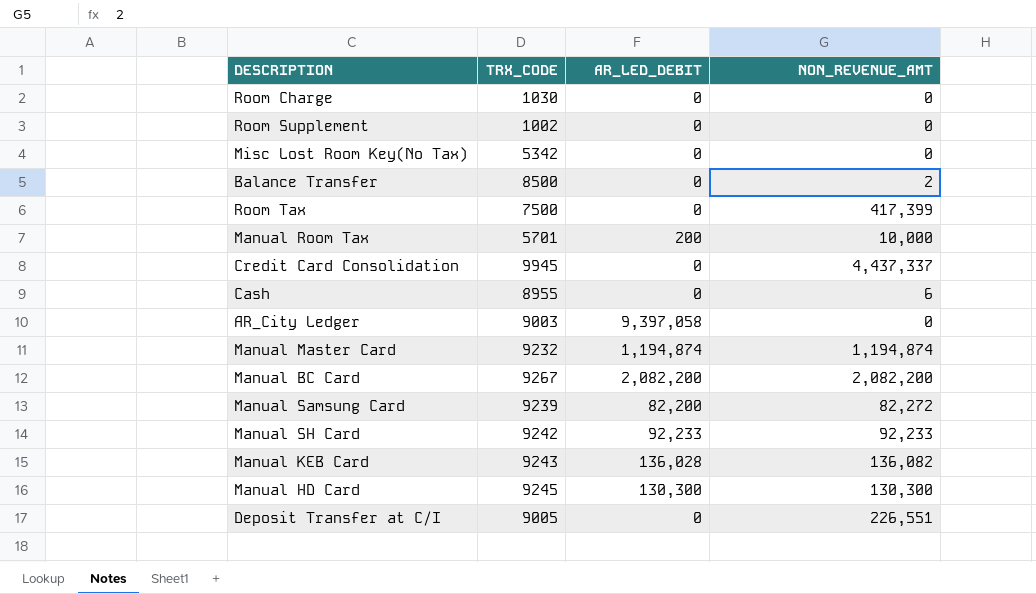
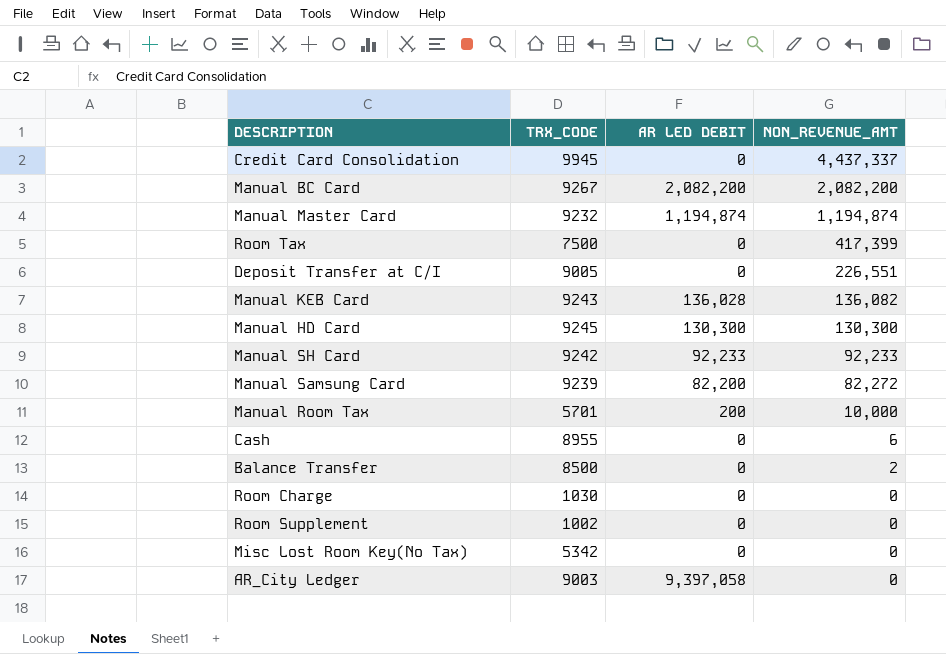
row order: none -> NON_REVENUE_AMT descending
column name: AR_LED_DEBIT -> AR LED DEBIT

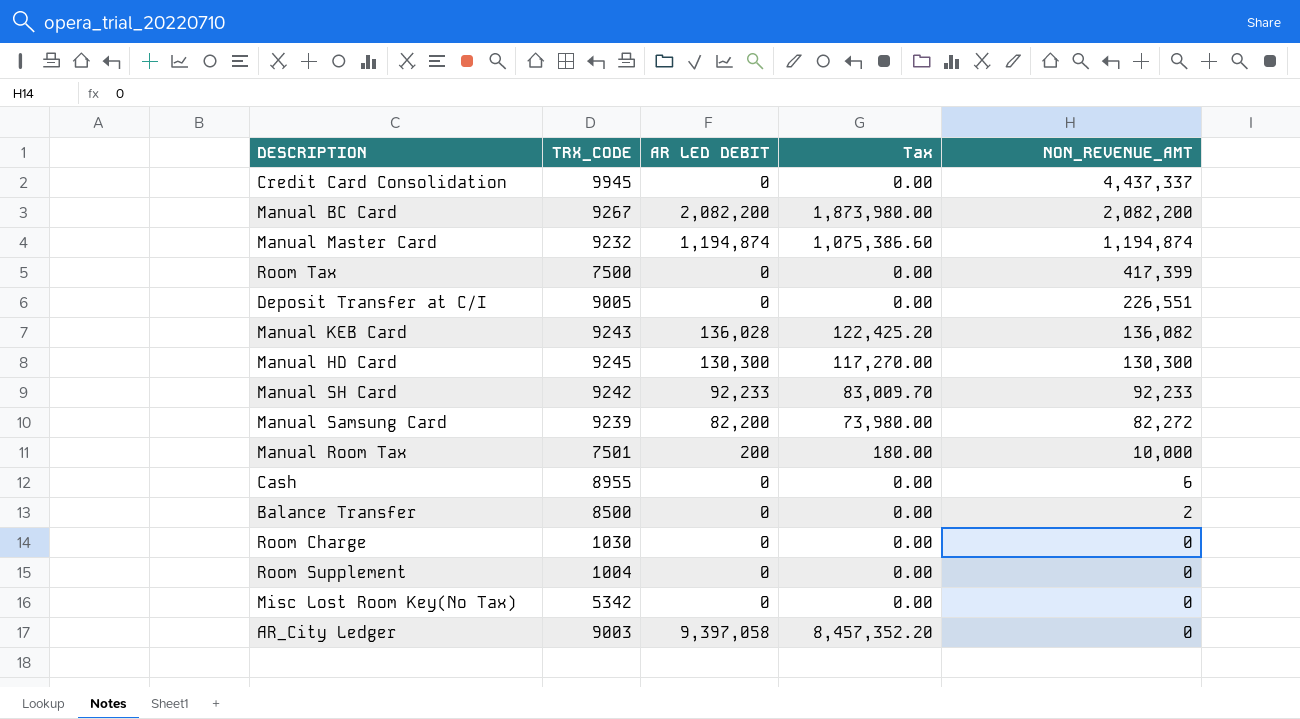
column Tax | formula: none -> [AR LED DEBIT] * 0.9
Manual Room Tax | TRX_CODE: 5701 -> 7501
Room Supplement | TRX_CODE: 1002 -> 1004

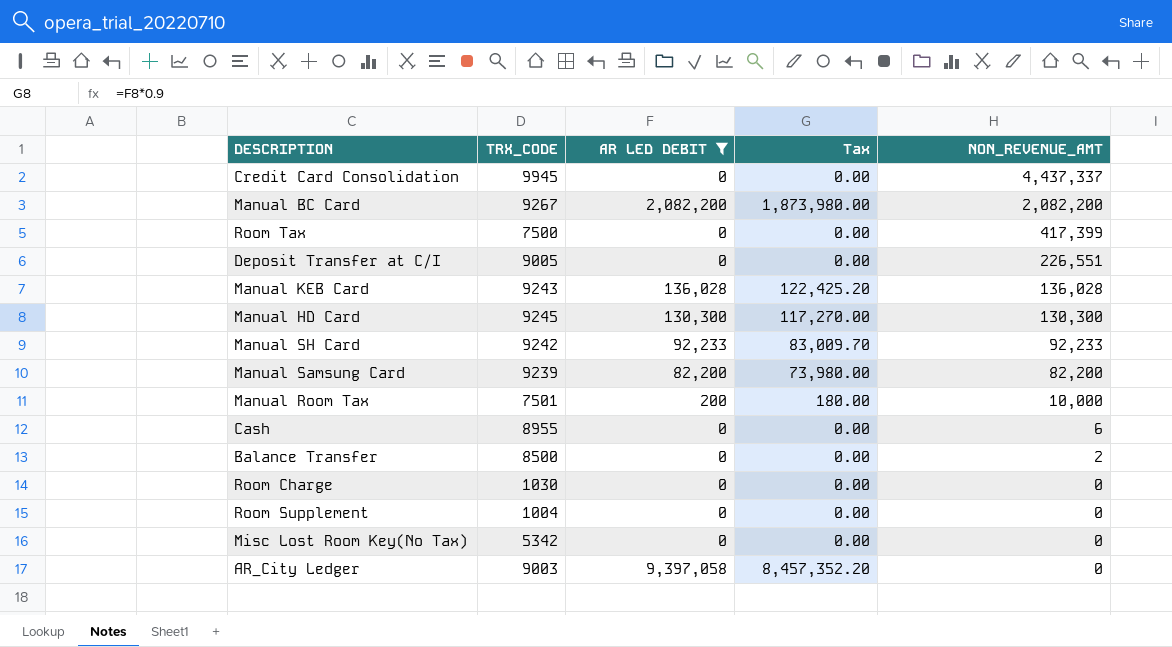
filter: none -> AR LED DEBIT != 1,194,874
Manual KEB Card | NON_REVENUE_AMT: 136,082 -> 136,028
Manual Samsung Card | NON_REVENUE_AMT: 82,272 -> 82,200

